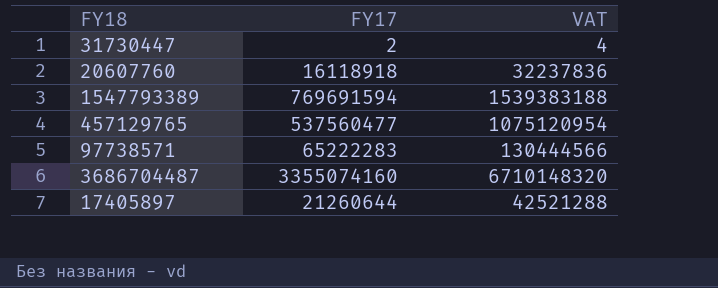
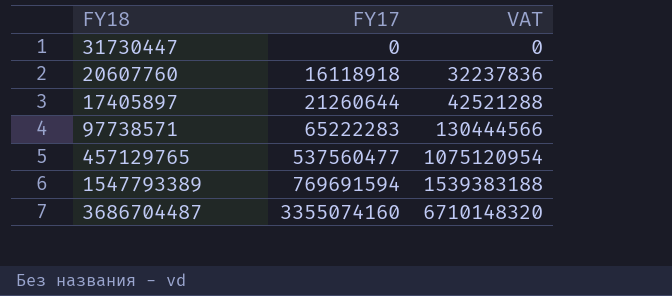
row order: none -> FY17 ascending
31730447 | FY17: 2 -> 0
31730447 | VAT: 4 -> 0

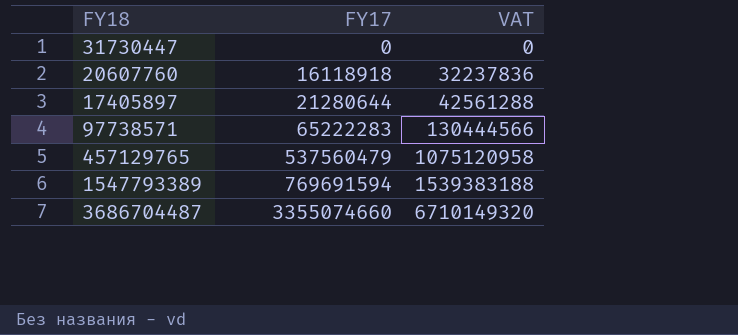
17405897 | FY17: 21260644 -> 21280644
17405897 | VAT: 42521288 -> 42561288
457129765 | FY17: 537560477 -> 537560479
457129765 | VAT: 1075120954 -> 1075120958
3686704487 | FY17: 3355074160 -> 3355074660
3686704487 | VAT: 6710148320 -> 6710149320

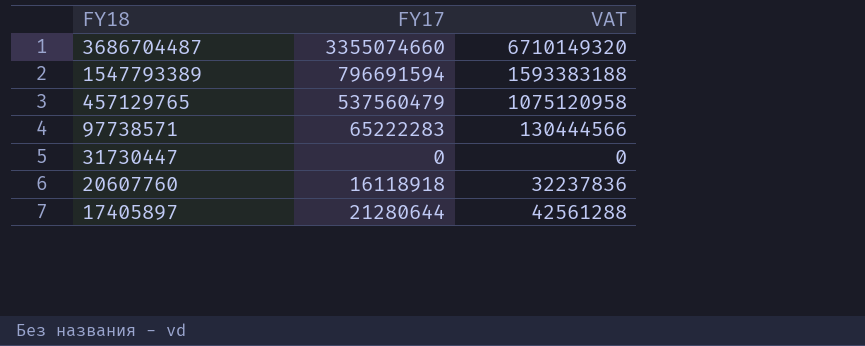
row order: FY17 ascending -> FY18 descending
1547793389 | FY17: 769691594 -> 796691594
1547793389 | VAT: 1539383188 -> 1593383188

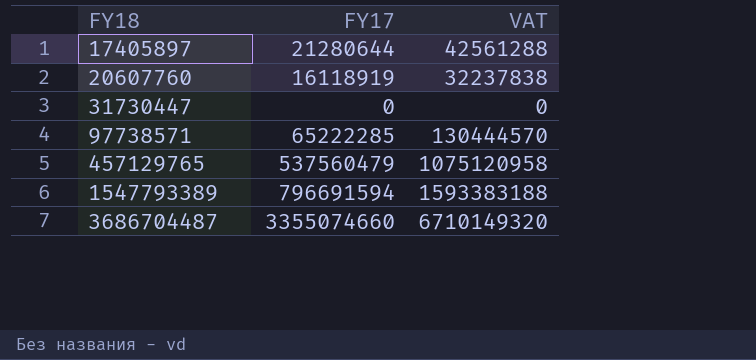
row order: FY18 descending -> FY18 ascending
20607760 | FY17: 16118918 -> 16118919
20607760 | VAT: 32237836 -> 32237838
97738571 | FY17: 65222283 -> 65222285
97738571 | VAT: 130444566 -> 130444570

